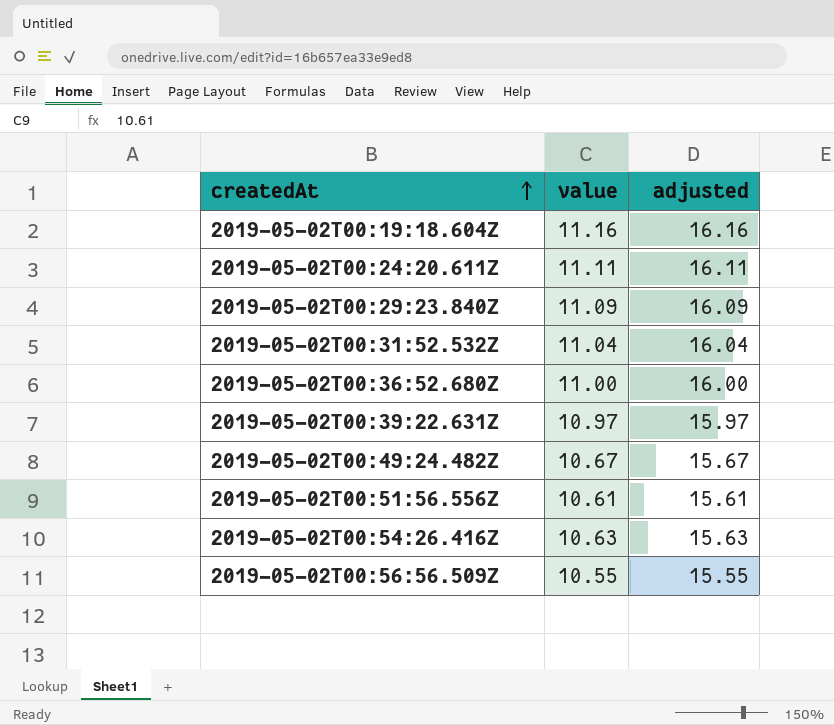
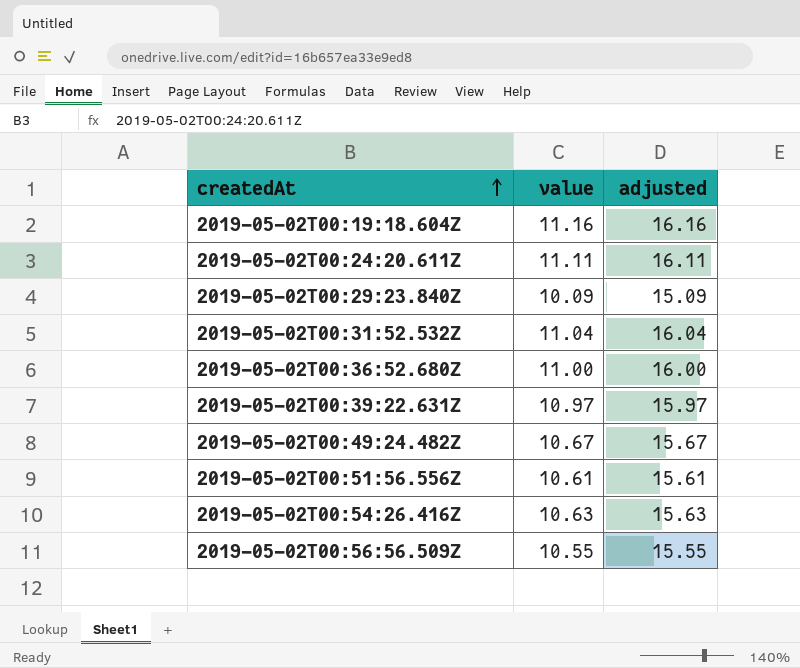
2019-05-02T00:29:23.840Z | value: 11.09 -> 10.09
2019-05-02T00:29:23.840Z | adjusted: 16.09 -> 15.09

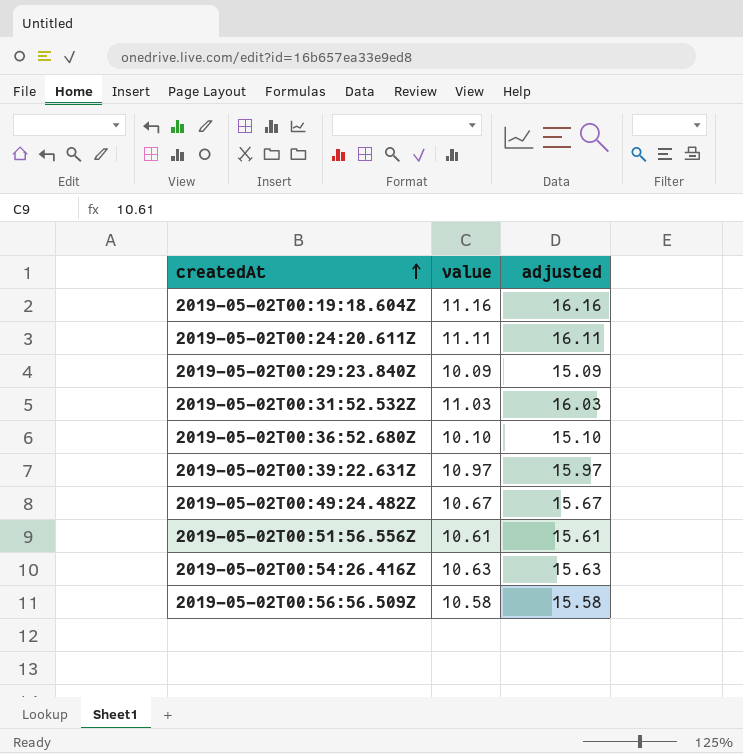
2019-05-02T00:31:52.532Z | value: 11.04 -> 11.03
2019-05-02T00:31:52.532Z | adjusted: 16.04 -> 16.03
2019-05-02T00:36:52.680Z | value: 11.00 -> 10.10
2019-05-02T00:36:52.680Z | adjusted: 16.00 -> 15.10
2019-05-02T00:56:56.509Z | value: 10.55 -> 10.58
2019-05-02T00:56:56.509Z | adjusted: 15.55 -> 15.58

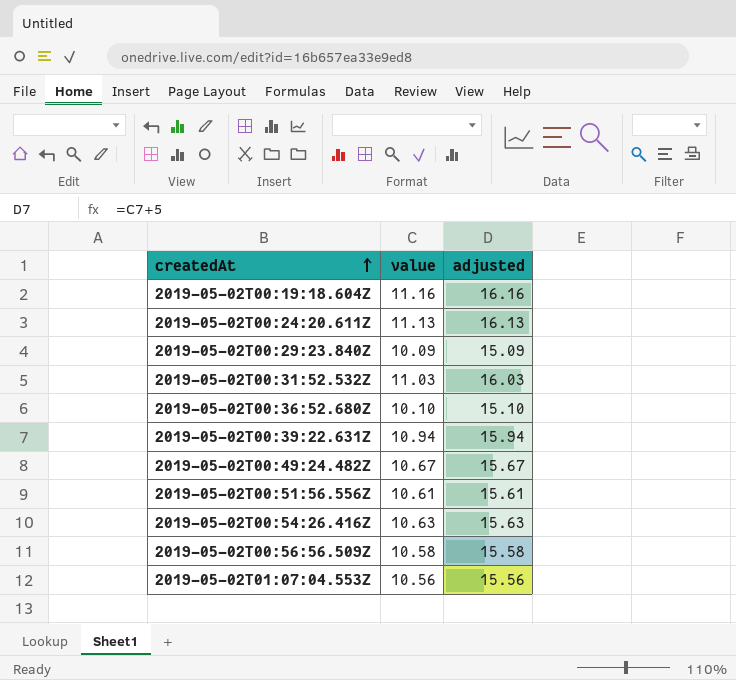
2019-05-02T00:24:20.611Z | value: 11.11 -> 11.13
2019-05-02T00:24:20.611Z | adjusted: 16.11 -> 16.13
2019-05-02T00:39:22.631Z | value: 10.97 -> 10.94
2019-05-02T00:39:22.631Z | adjusted: 15.97 -> 15.94
row 2019-05-02T01:07:04.553Z: none -> 10.56 | 15.56

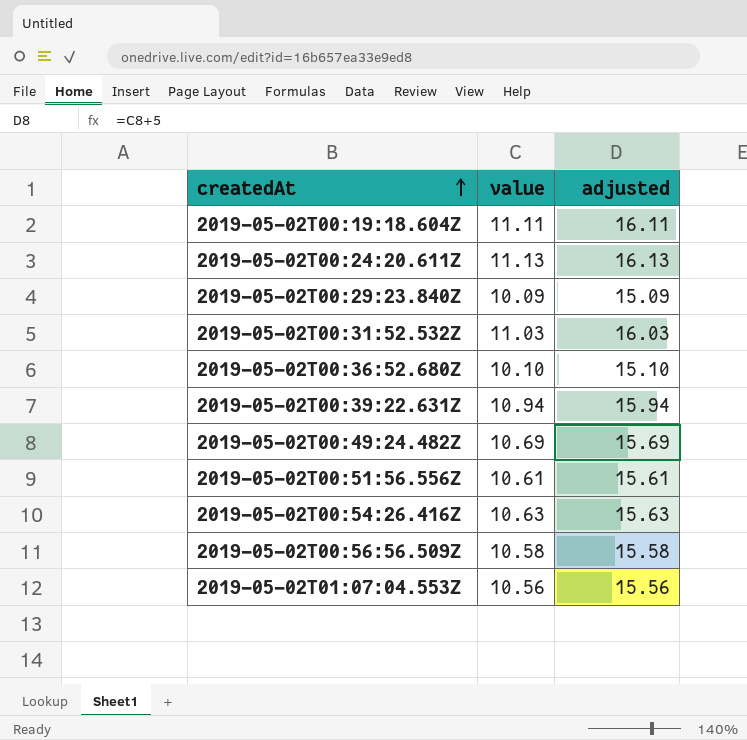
2019-05-02T00:19:18.604Z | value: 11.16 -> 11.11
2019-05-02T00:19:18.604Z | adjusted: 16.16 -> 16.11
2019-05-02T00:49:24.482Z | value: 10.67 -> 10.69
2019-05-02T00:49:24.482Z | adjusted: 15.67 -> 15.69

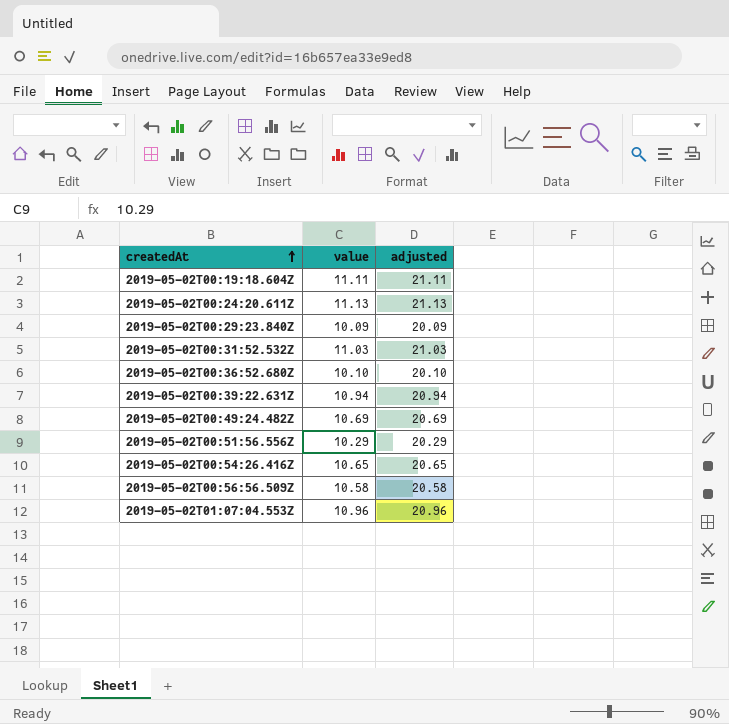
column adjusted | formula: [value] + 5 -> [value] + 10
2019-05-02T00:51:56.556Z | value: 10.61 -> 10.29
2019-05-02T00:54:26.416Z | value: 10.63 -> 10.65
2019-05-02T01:07:04.553Z | value: 10.56 -> 10.96

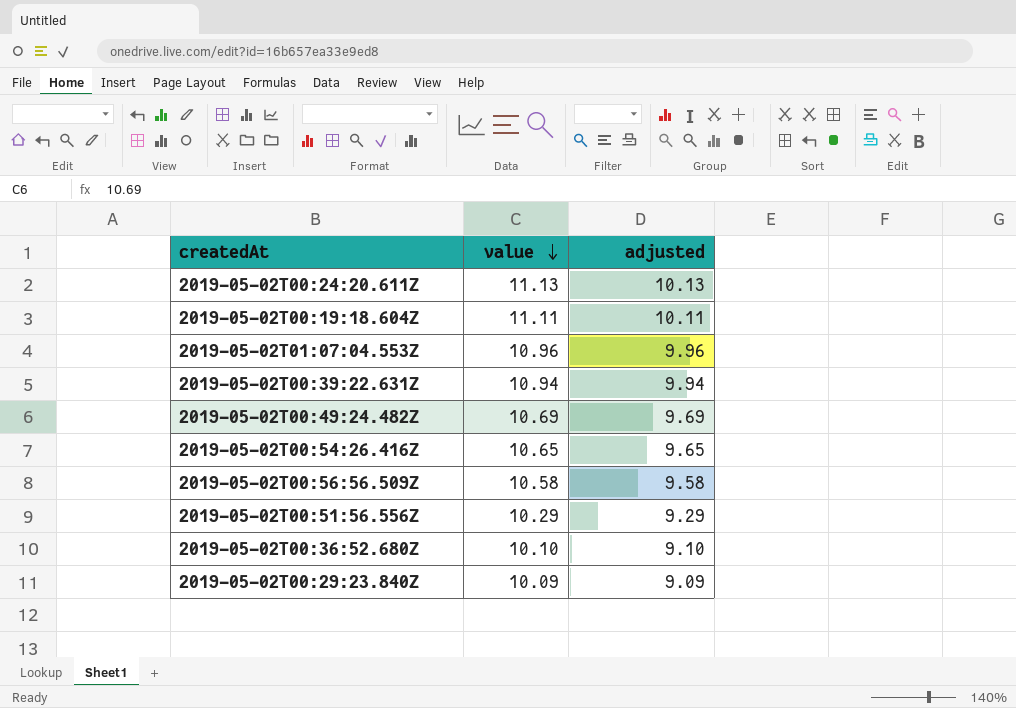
row order: createdAt ascending -> value descending
column adjusted | formula: [value] + 10 -> [value] - 1
row 2019-05-02T00:31:52.532Z: 11.03 | 21.03 -> none

